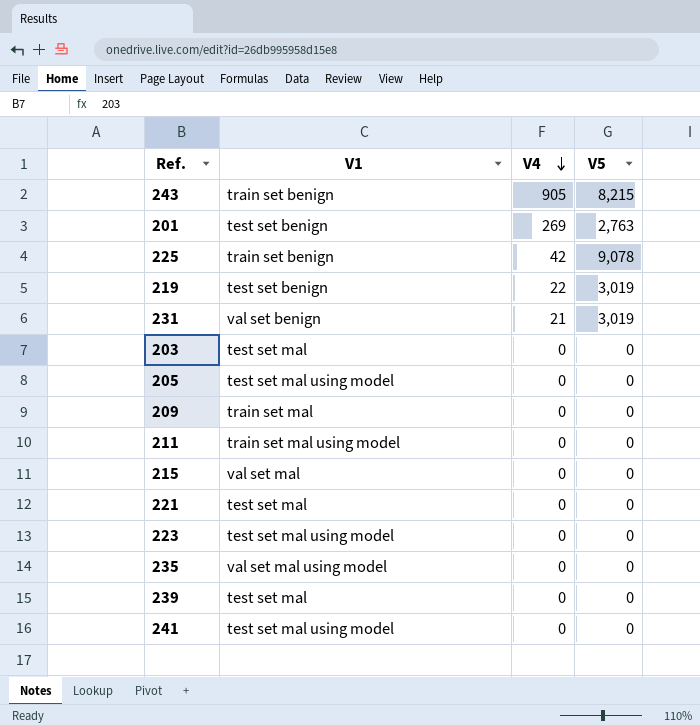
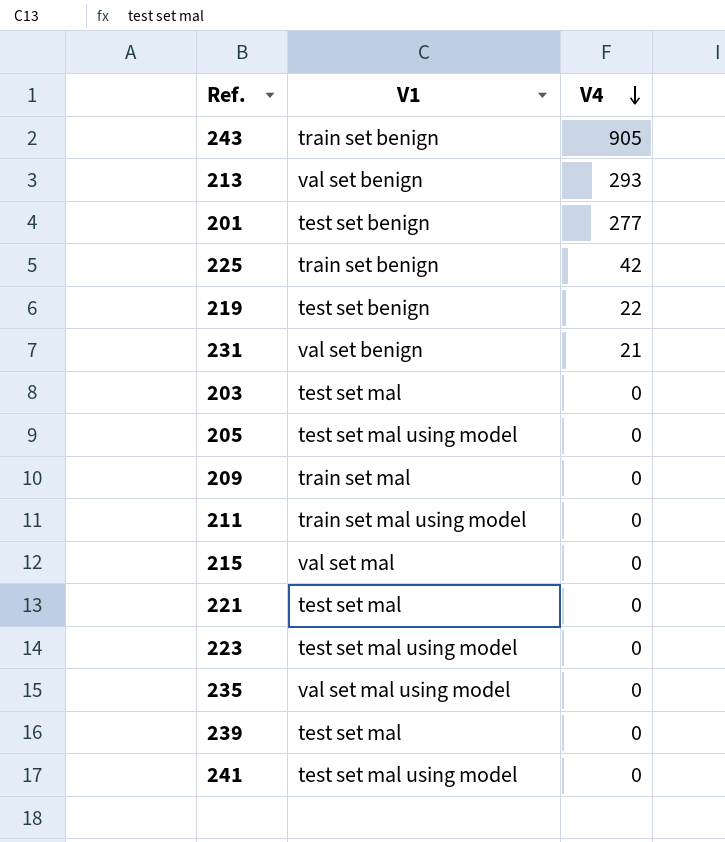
column V5 | position: 4 -> none
row 213: none -> val set benign | 293
201 | V4: 269 -> 277

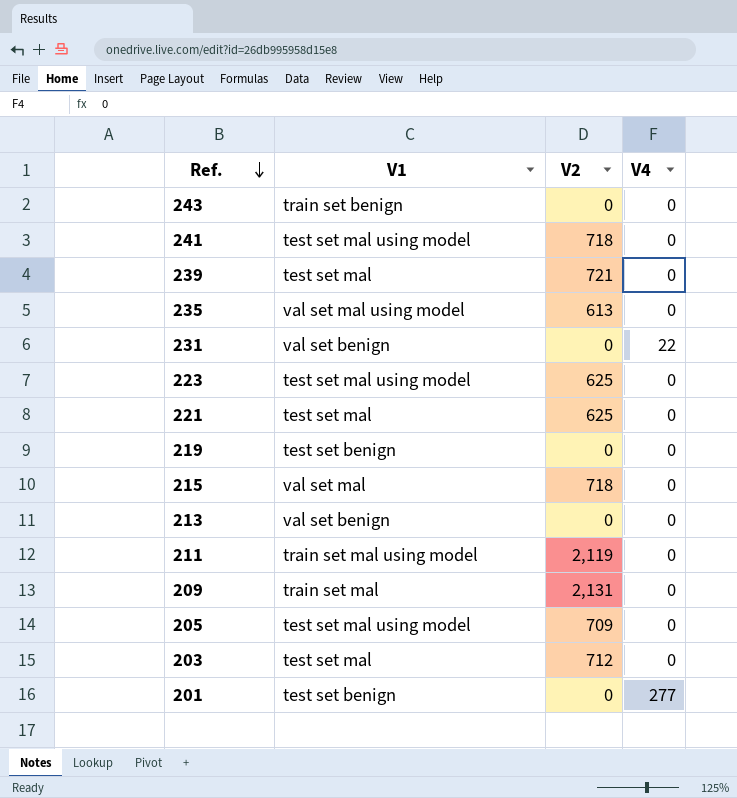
row order: V4 descending -> Ref. descending
column V2 | position: none -> 3
row 225: train set benign | 42 -> none
243 | V4: 905 -> 0
231 | V4: 21 -> 22
219 | V4: 22 -> 0
213 | V4: 293 -> 0

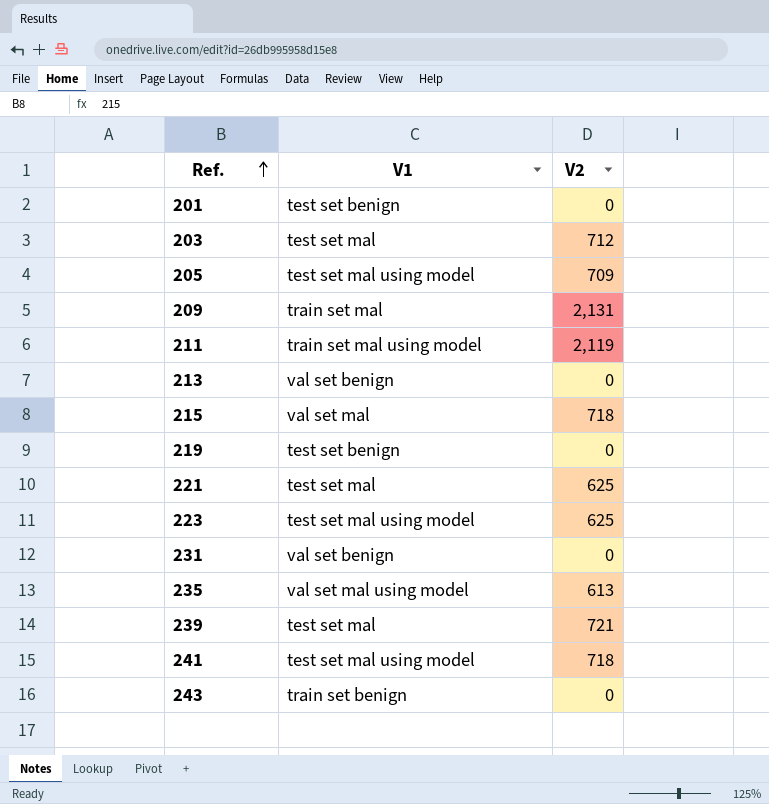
row order: Ref. descending -> Ref. ascending
column V4 | position: 4 -> none

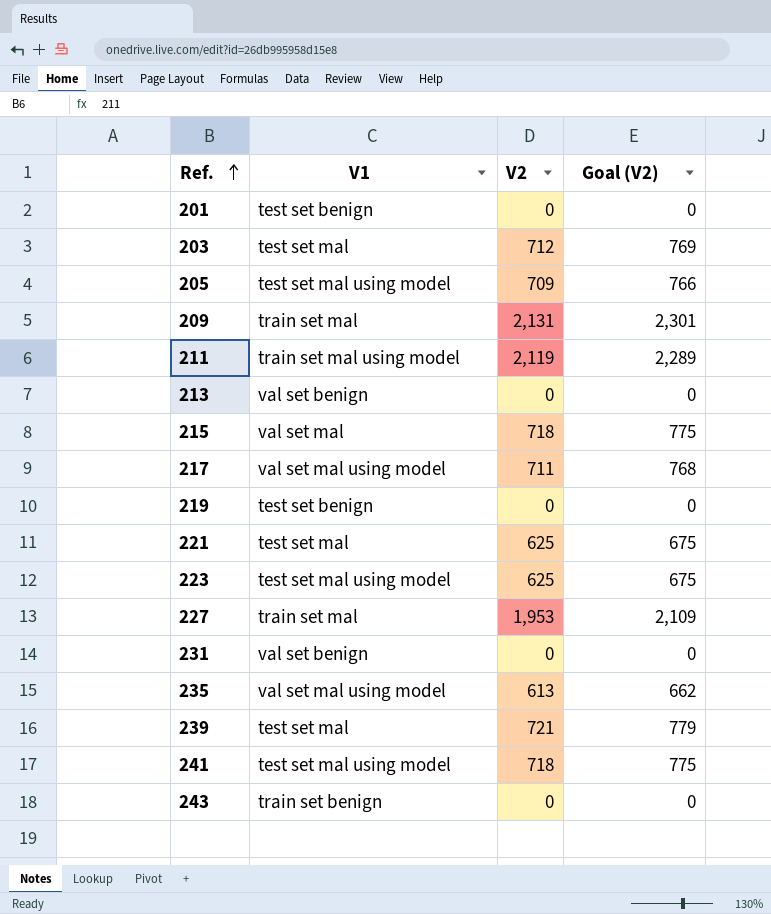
column Goal (V2) | formula: none -> [V2] * 1.08
row 217: none -> val set mal using model | 711 | 768
row 227: none -> train set mal | 1,953 | 2,109

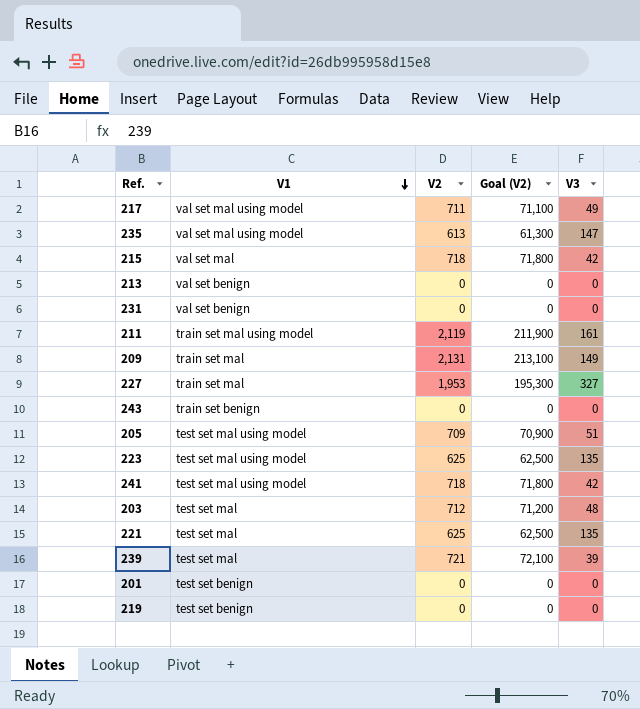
row order: Ref. ascending -> V1 descending
column Goal (V2) | formula: [V2] * 1.08 -> [V2] * 100
column V3 | position: none -> 5

